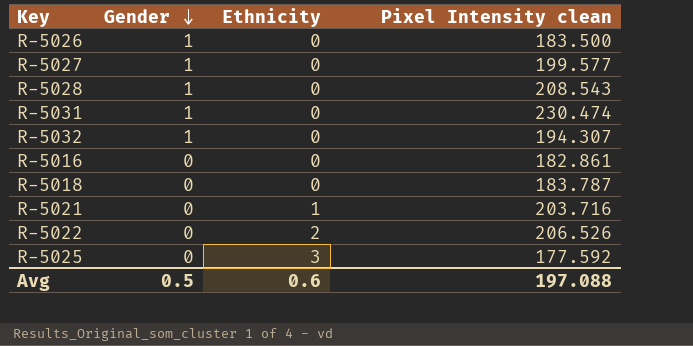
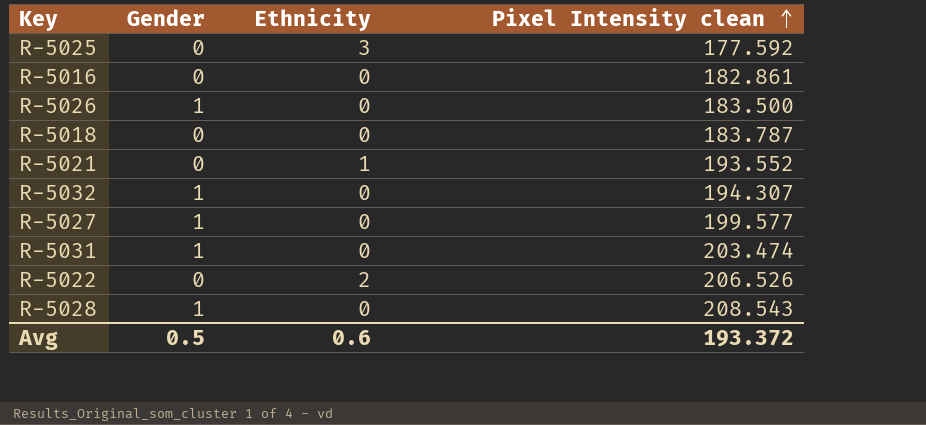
row order: Gender descending -> Pixel Intensity clean ascending
R-5021 | Pixel Intensity clean: 203.716 -> 193.552
R-5031 | Pixel Intensity clean: 230.474 -> 203.474
Avg | Pixel Intensity clean: 197.088 -> 193.372

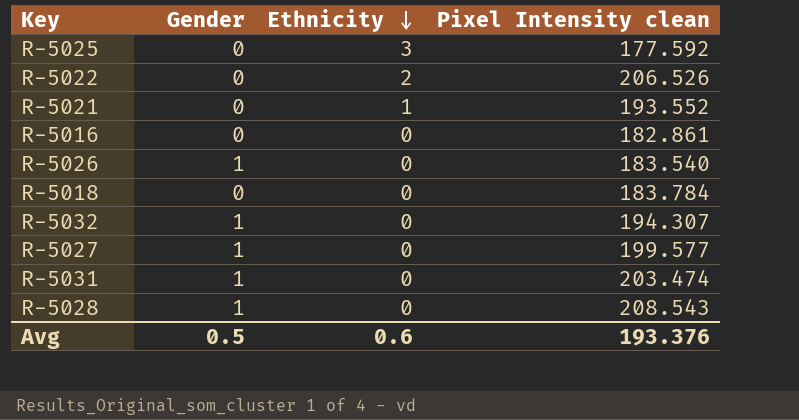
row order: Pixel Intensity clean ascending -> Ethnicity descending
R-5026 | Pixel Intensity clean: 183.500 -> 183.540
R-5018 | Pixel Intensity clean: 183.787 -> 183.784
Avg | Pixel Intensity clean: 193.372 -> 193.376

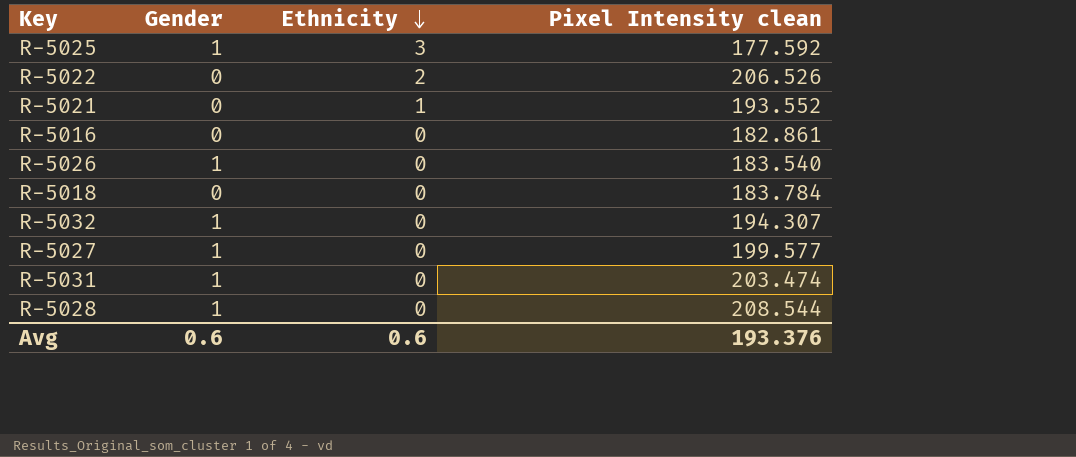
R-5025 | Gender: 0 -> 1
R-5028 | Pixel Intensity clean: 208.543 -> 208.544
Avg | Gender: 0.5 -> 0.6

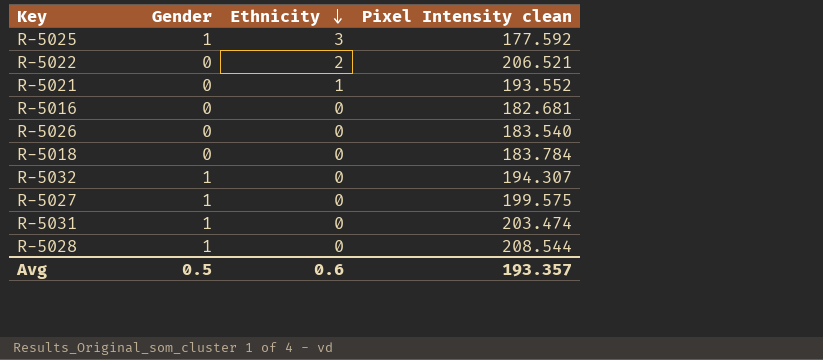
R-5022 | Pixel Intensity clean: 206.526 -> 206.521
R-5016 | Pixel Intensity clean: 182.861 -> 182.681
R-5026 | Gender: 1 -> 0
R-5027 | Pixel Intensity clean: 199.577 -> 199.575
Avg | Gender: 0.6 -> 0.5
Avg | Pixel Intensity clean: 193.376 -> 193.357

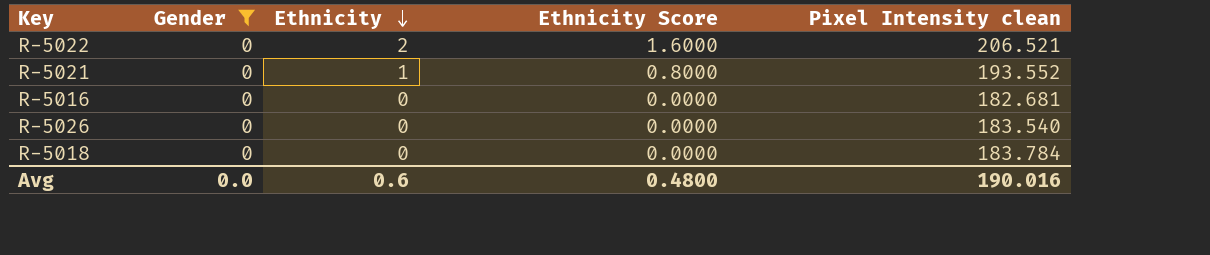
filter: none -> Gender = 0
column Ethnicity Score | formula: none -> [Ethnicity] * 0.8
Avg | Gender: 0.5 -> 0.0
Avg | Pixel Intensity clean: 193.357 -> 190.016

